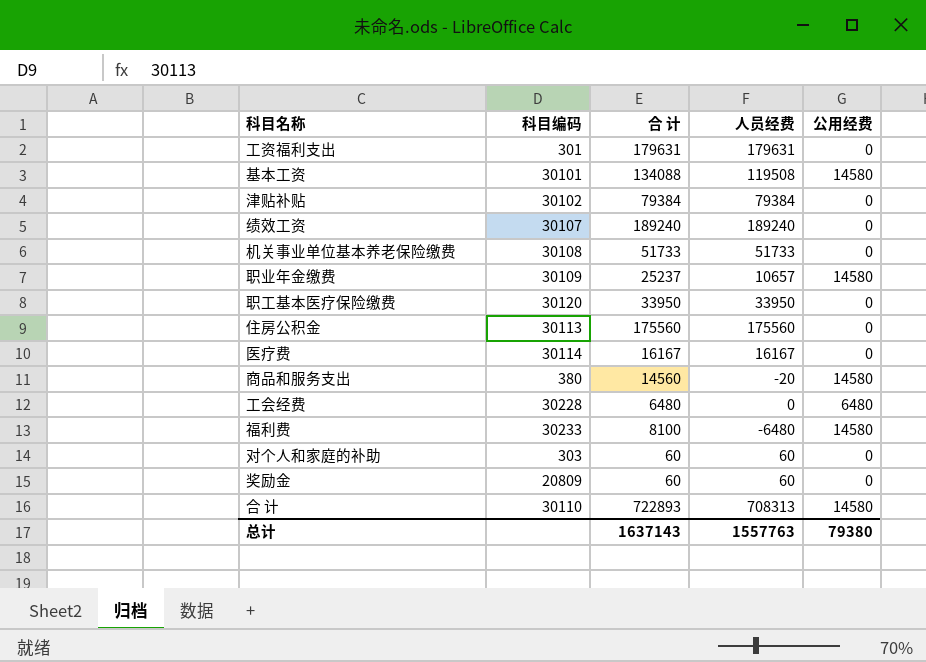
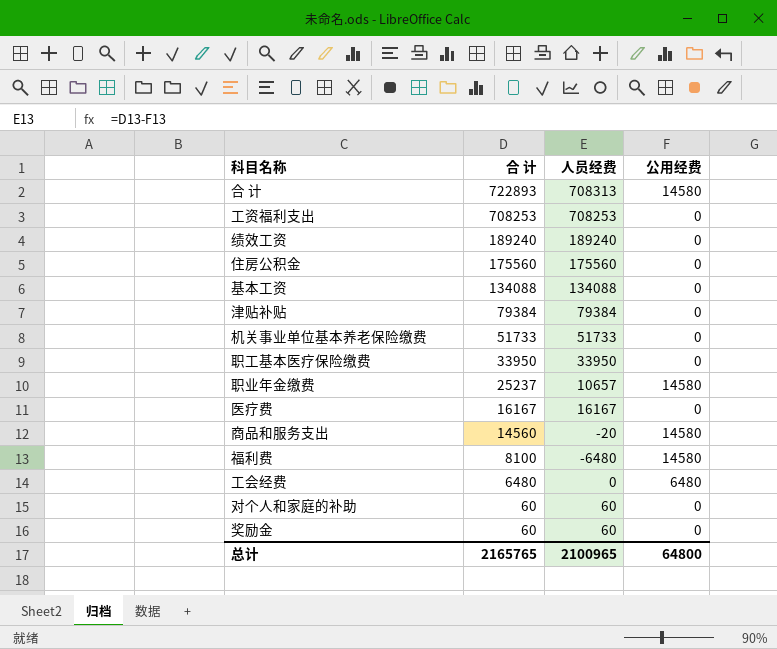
row order: none -> 合 计 descending
column 科目编码 | position: 2 -> none
工资福利支出 | 合 计: 179631 -> 708253
工资福利支出 | 人员经费: 179631 -> 708253
基本工资 | 人员经费: 119508 -> 134088
基本工资 | 公用经费: 14580 -> 0
总计 | 合 计: 1637143 -> 2165765
总计 | 人员经费: 1557763 -> 2100965
总计 | 公用经费: 79380 -> 64800

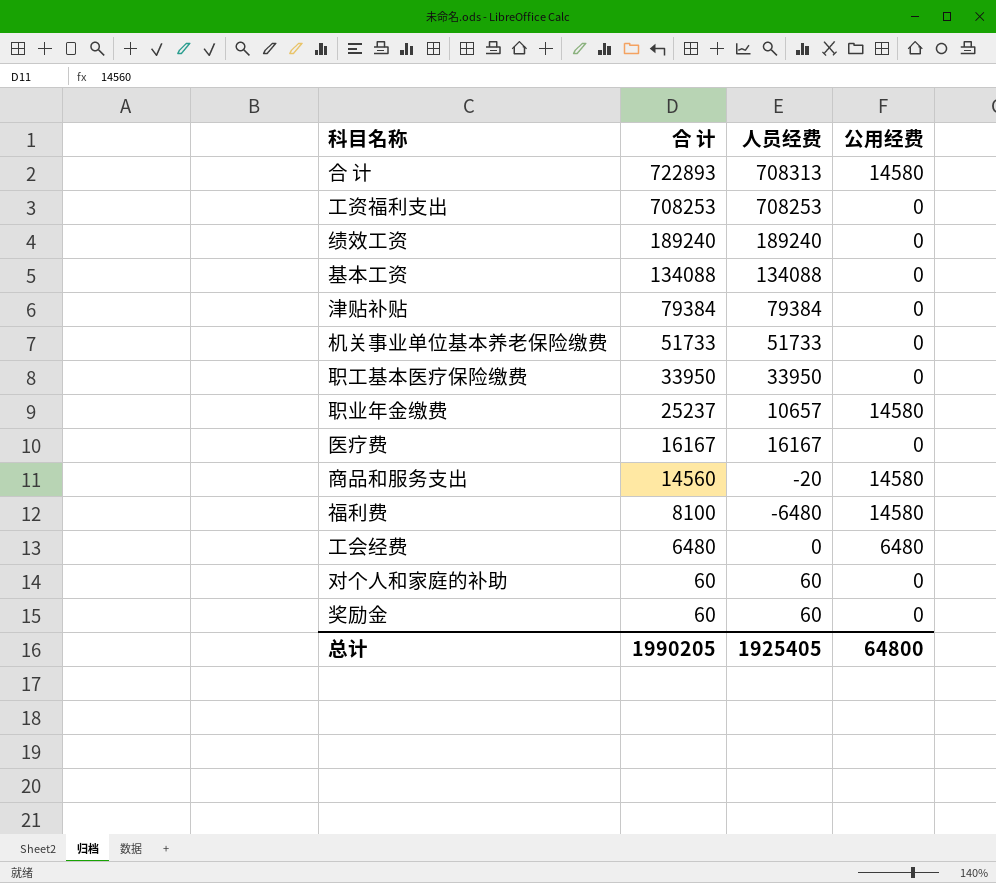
row 住房公积金: 175560 | 175560 | 0 -> none
总计 | 合 计: 2165765 -> 1990205
总计 | 人员经费: 2100965 -> 1925405

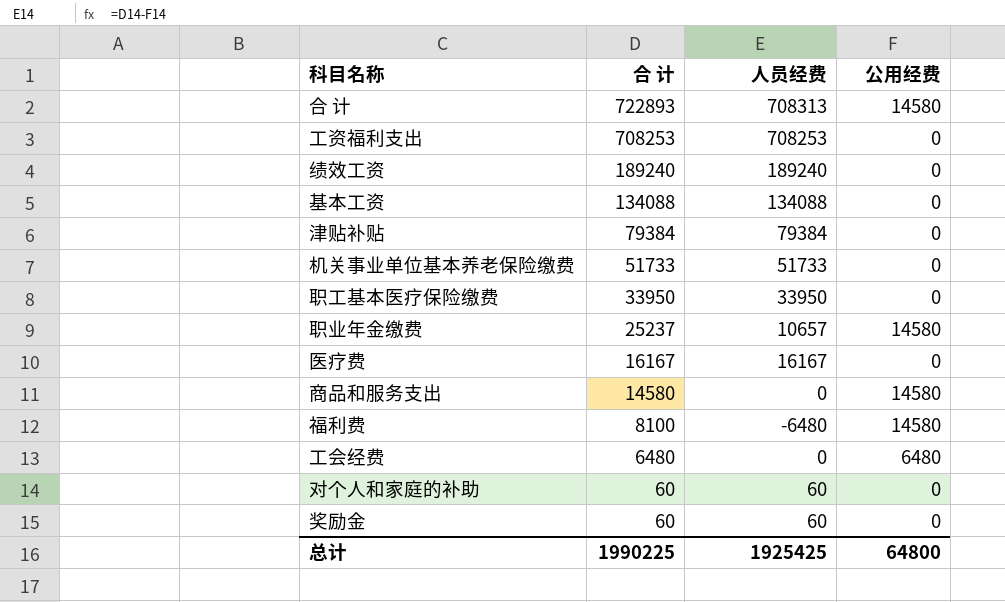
商品和服务支出 | 合 计: 14560 -> 14580
商品和服务支出 | 人员经费: -20 -> 0
总计 | 合 计: 1990205 -> 1990225
总计 | 人员经费: 1925405 -> 1925425

